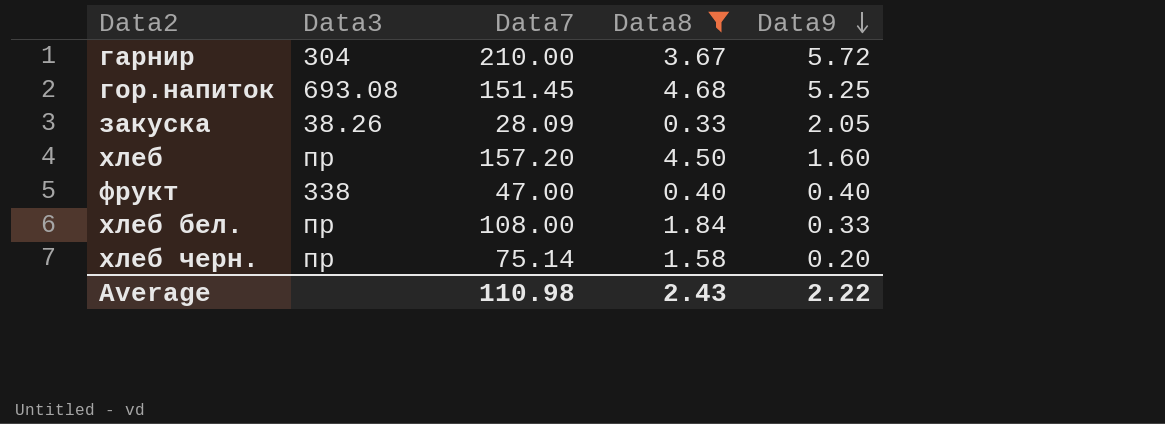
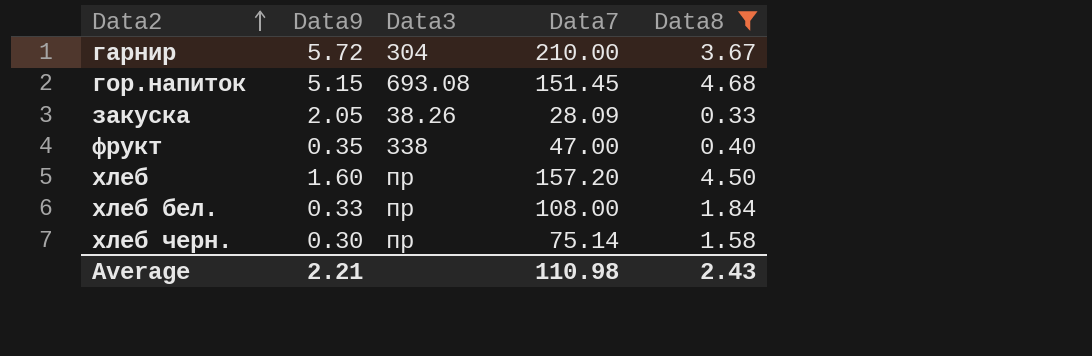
row order: Data9 descending -> Data2 ascending
column Data9 | position: 5 -> 2
гор.напиток | Data9: 5.25 -> 5.15
фрукт | Data9: 0.40 -> 0.35
хлеб черн. | Data9: 0.20 -> 0.30
Average | Data9: 2.22 -> 2.21

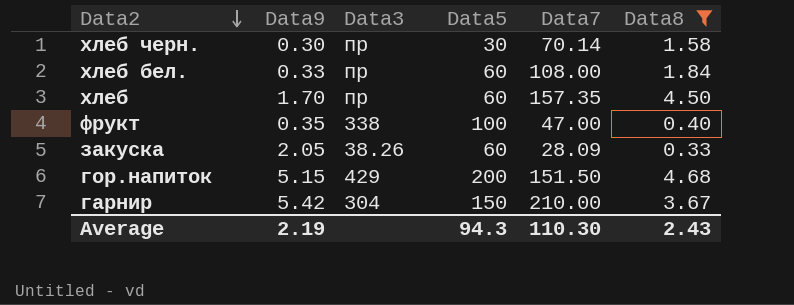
row order: Data2 ascending -> Data2 descending
column Data5 | position: none -> 4
хлеб черн. | Data7: 75.14 -> 70.14
хлеб | Data9: 1.60 -> 1.70
хлеб | Data7: 157.20 -> 157.35
гор.напиток | Data3: 693.08 -> 429
гор.напиток | Data7: 151.45 -> 151.50
гарнир | Data9: 5.72 -> 5.42
Average | Data9: 2.21 -> 2.19
Average | Data7: 110.98 -> 110.30

